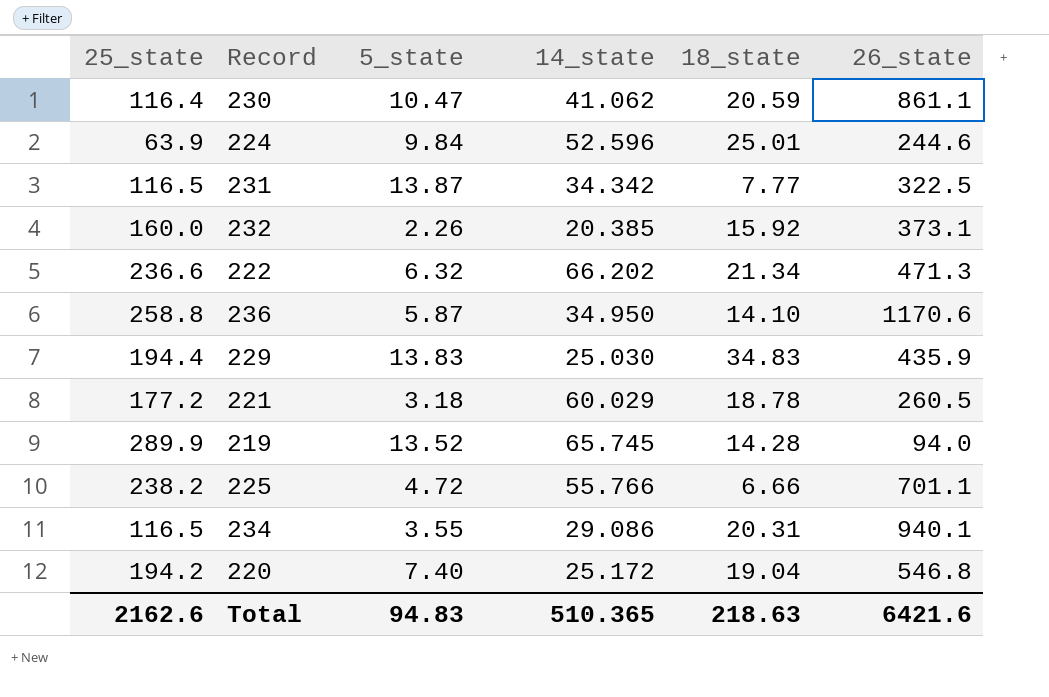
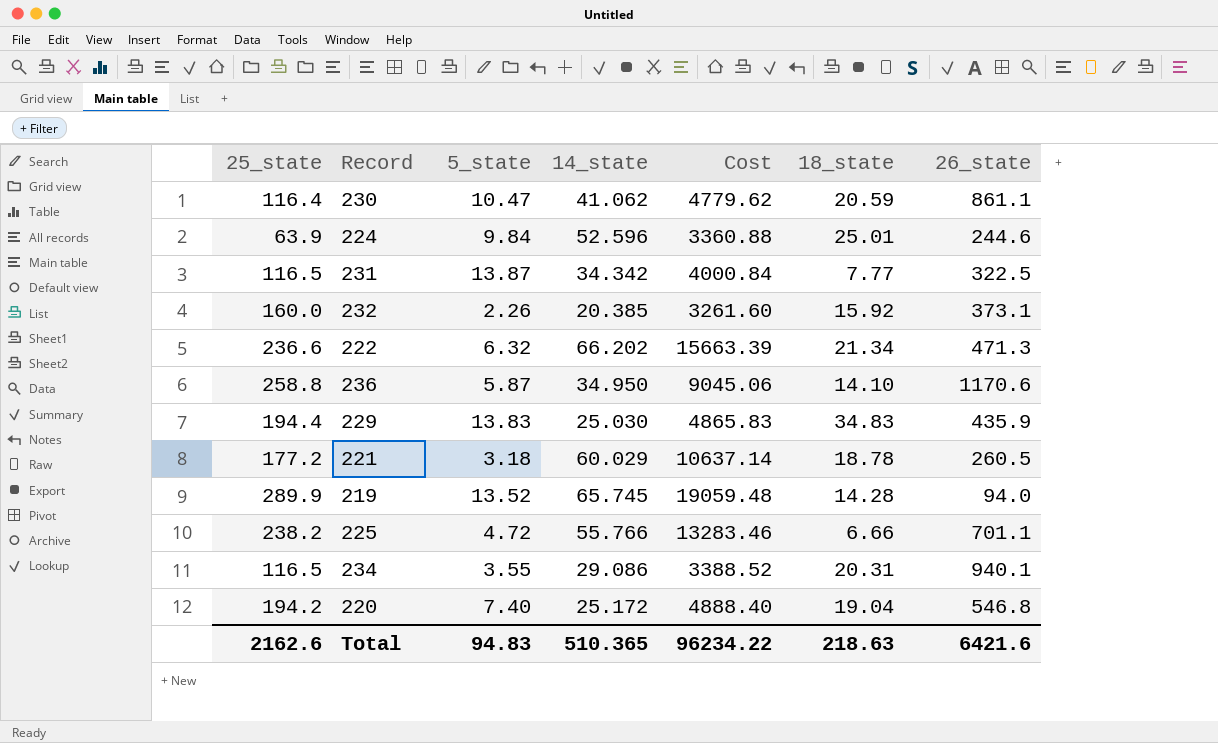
column Cost | formula: none -> [25_state] * [14_state]

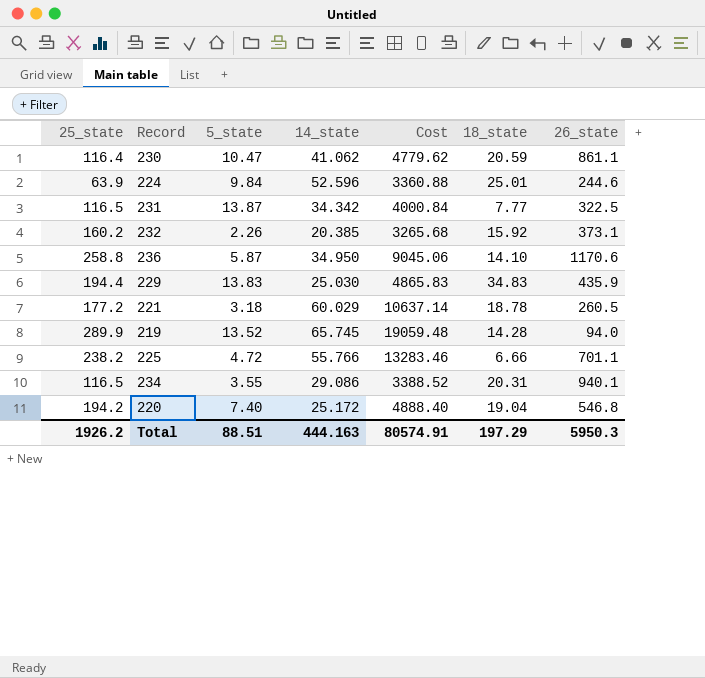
row 222: 236.6 | 6.32 | 66.202 | 15663.39 | 21.34 | 471.3 -> none
232 | 25_state: 160.0 -> 160.2
232 | Cost: 3261.60 -> 3265.68
Total | 25_state: 2162.6 -> 1926.2
Total | 5_state: 94.83 -> 88.51
Total | 14_state: 510.365 -> 444.163
Total | Cost: 96234.22 -> 80574.91
Total | 18_state: 218.63 -> 197.29
Total | 26_state: 6421.6 -> 5950.3

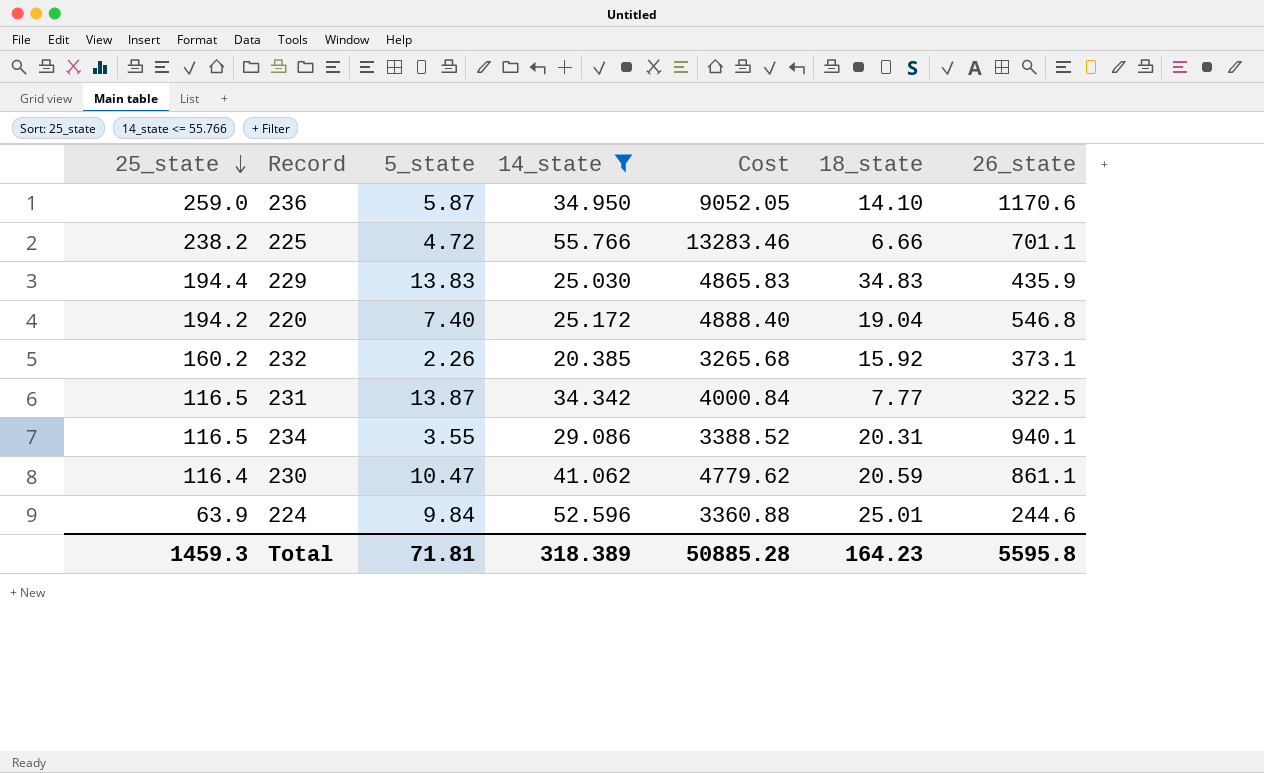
filter: none -> 14_state <= 55.766
row order: none -> 25_state descending
236 | 25_state: 258.8 -> 259.0
236 | Cost: 9045.06 -> 9052.05
Total | 25_state: 1926.2 -> 1459.3
Total | 5_state: 88.51 -> 71.81
Total | 14_state: 444.163 -> 318.389
Total | Cost: 80574.91 -> 50885.28
Total | 18_state: 197.29 -> 164.23
Total | 26_state: 5950.3 -> 5595.8

